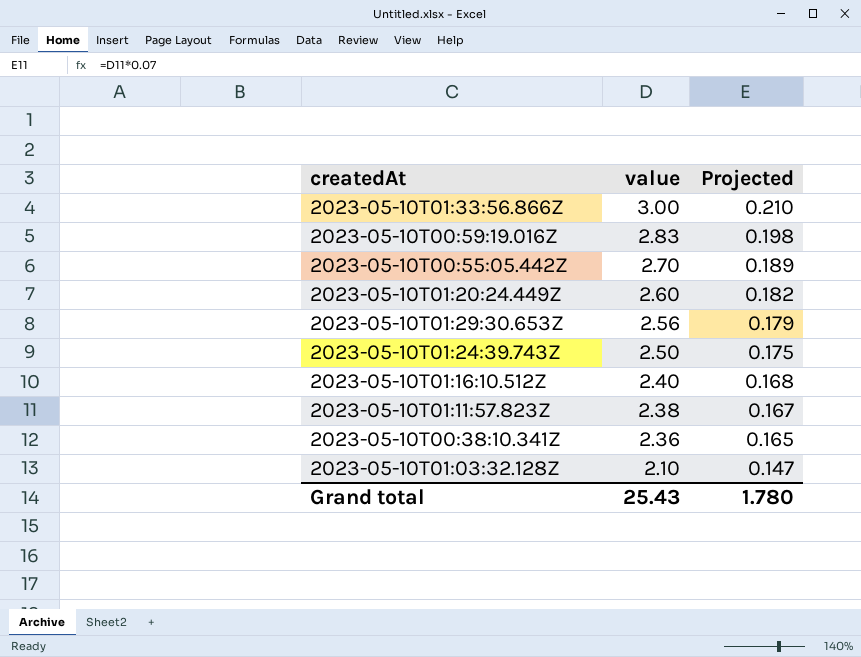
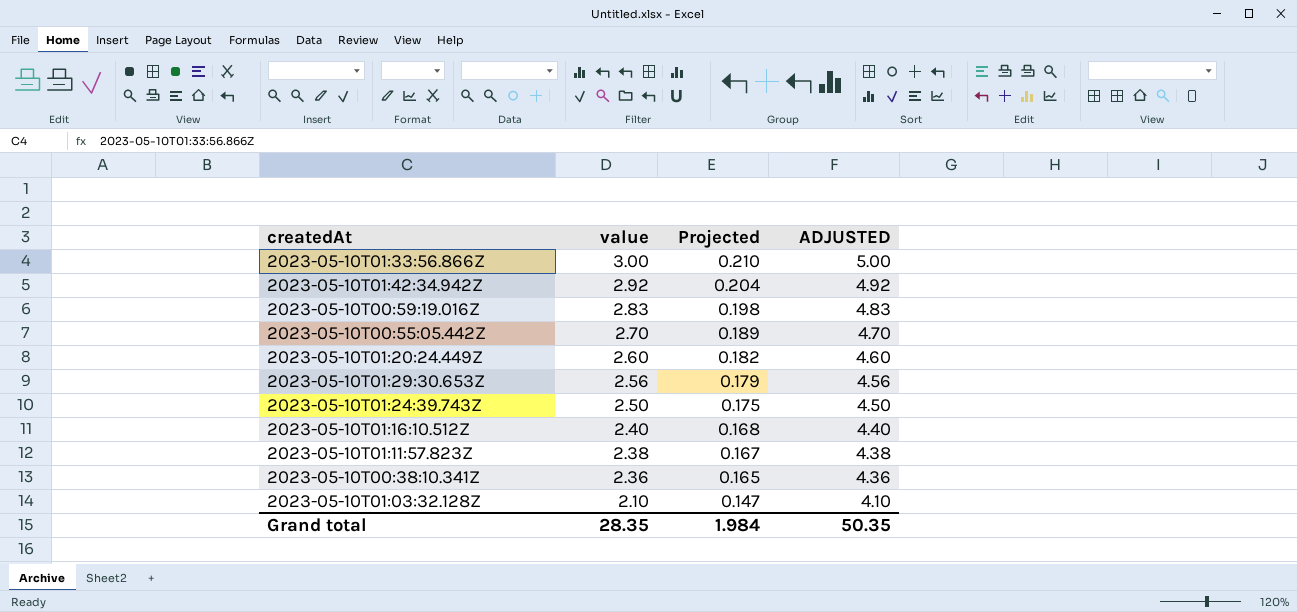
column ADJUSTED | formula: none -> [value] + 2
row 2023-05-10T01:42:34.942Z: none -> 2.92 | 0.204 | 4.92
Grand total | value: 25.43 -> 28.35
Grand total | Projected: 1.780 -> 1.984

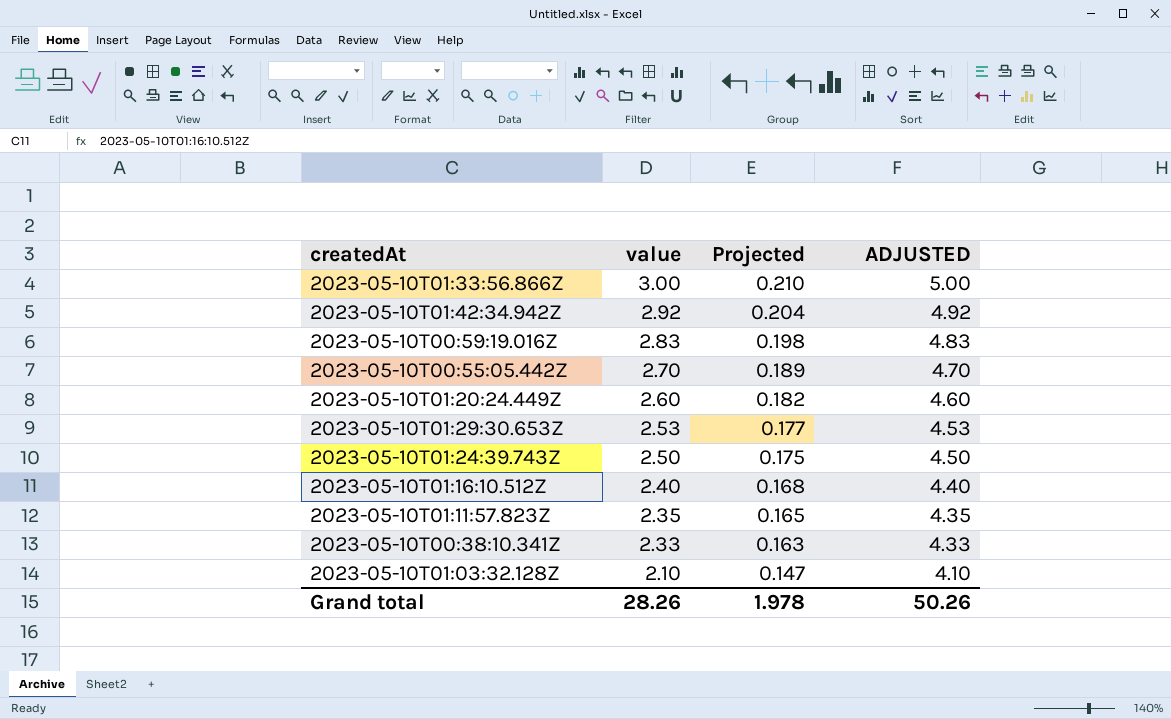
2023-05-10T01:29:30.653Z | value: 2.56 -> 2.53
2023-05-10T01:29:30.653Z | Projected: 0.179 -> 0.177
2023-05-10T01:29:30.653Z | ADJUSTED: 4.56 -> 4.53
2023-05-10T01:11:57.823Z | value: 2.38 -> 2.35
2023-05-10T01:11:57.823Z | Projected: 0.167 -> 0.165
2023-05-10T01:11:57.823Z | ADJUSTED: 4.38 -> 4.35
2023-05-10T00:38:10.341Z | value: 2.36 -> 2.33
2023-05-10T00:38:10.341Z | Projected: 0.165 -> 0.163
2023-05-10T00:38:10.341Z | ADJUSTED: 4.36 -> 4.33
Grand total | value: 28.35 -> 28.26
Grand total | Projected: 1.984 -> 1.978
Grand total | ADJUSTED: 50.35 -> 50.26

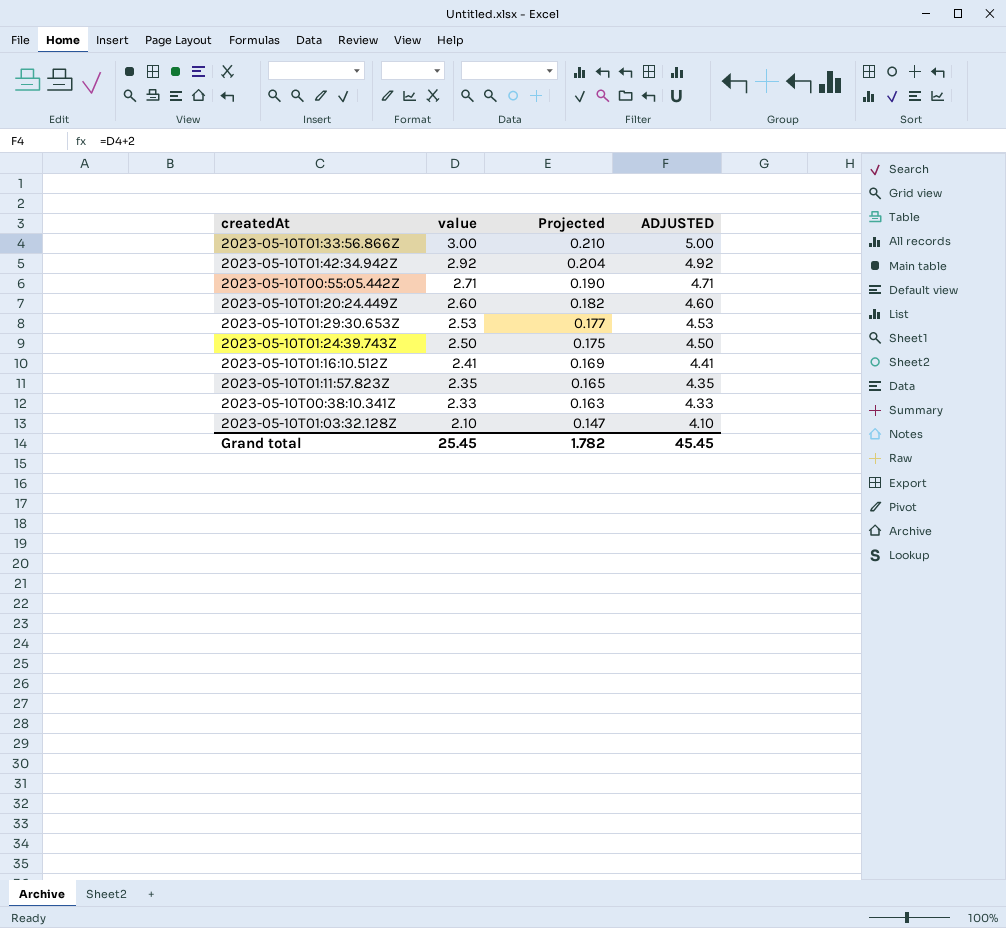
row 2023-05-10T00:59:19.016Z: 2.83 | 0.198 | 4.83 -> none
2023-05-10T00:55:05.442Z | value: 2.70 -> 2.71
2023-05-10T00:55:05.442Z | Projected: 0.189 -> 0.190
2023-05-10T00:55:05.442Z | ADJUSTED: 4.70 -> 4.71
2023-05-10T01:16:10.512Z | value: 2.40 -> 2.41
2023-05-10T01:16:10.512Z | Projected: 0.168 -> 0.169
2023-05-10T01:16:10.512Z | ADJUSTED: 4.40 -> 4.41
Grand total | value: 28.26 -> 25.45
Grand total | Projected: 1.978 -> 1.782
Grand total | ADJUSTED: 50.26 -> 45.45

